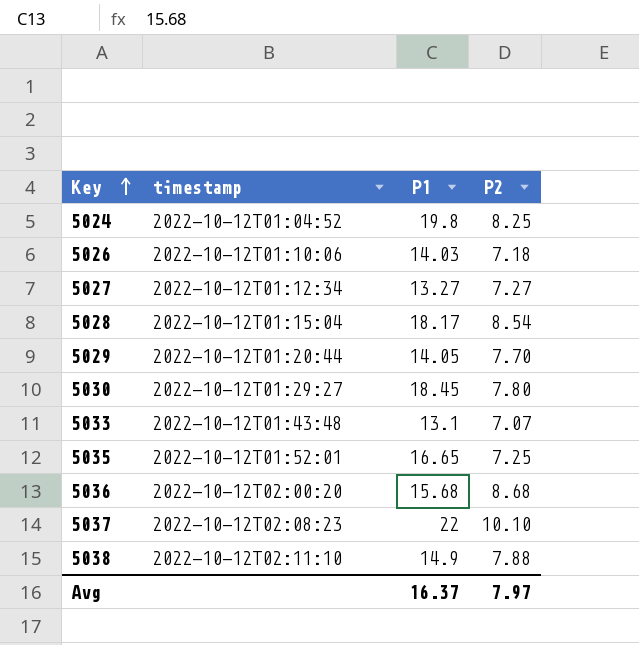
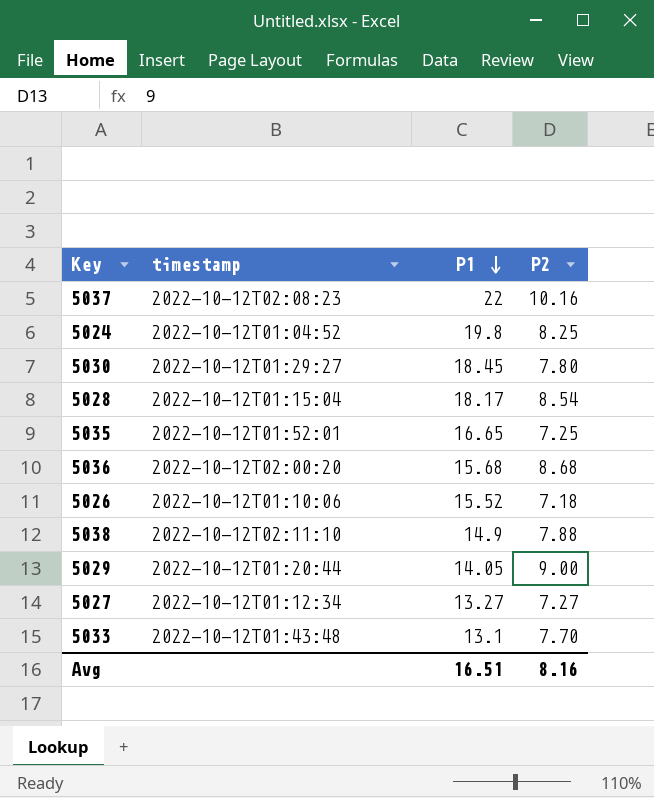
row order: Key ascending -> P1 descending
5037 | P2: 10.10 -> 10.16
5026 | P1: 14.03 -> 15.52
5029 | P2: 7.70 -> 9.00
5033 | P2: 7.07 -> 7.70
Avg | P1: 16.37 -> 16.51
Avg | P2: 7.97 -> 8.16

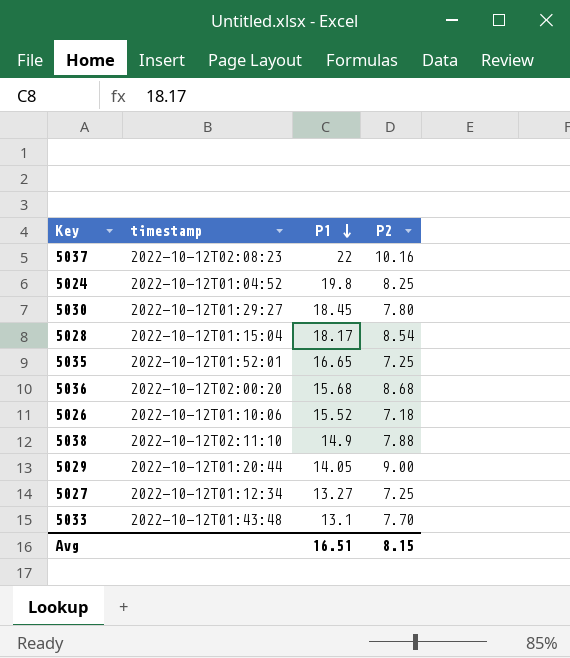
5027 | P2: 7.27 -> 7.25
Avg | P2: 8.16 -> 8.15

